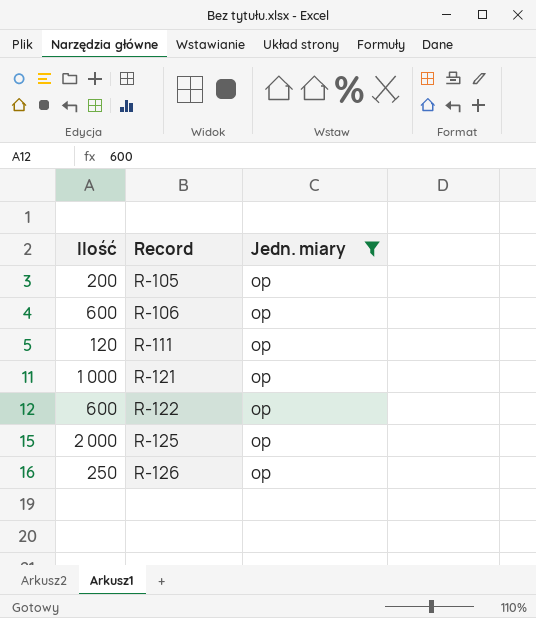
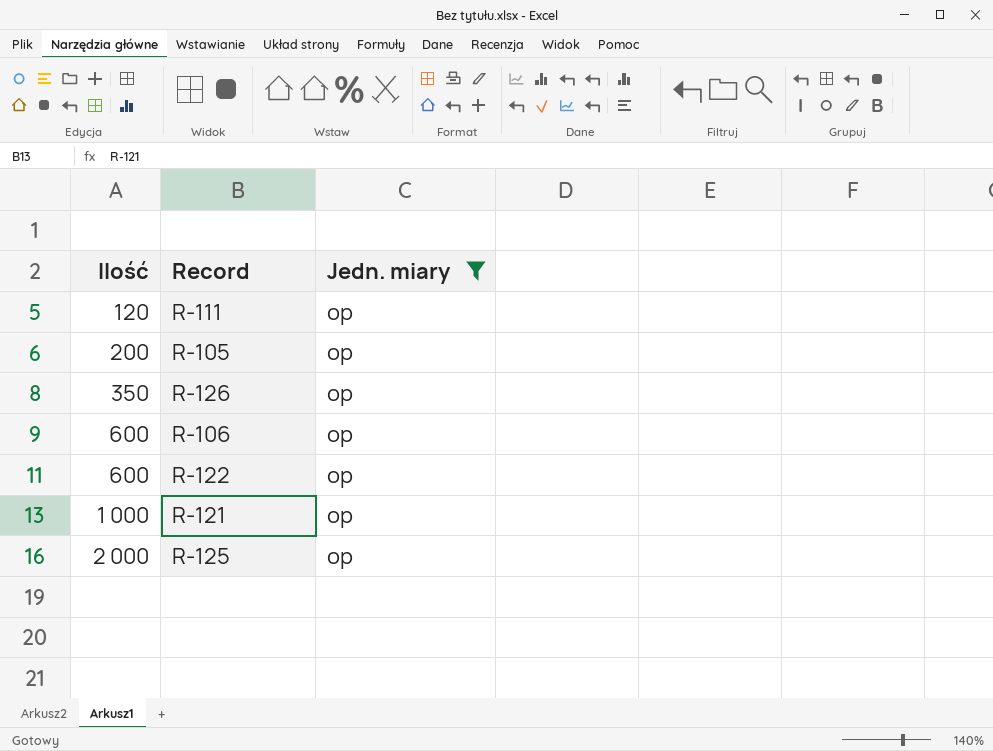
row order: Record ascending -> Ilość ascending
R-126 | Ilość: 250 -> 350

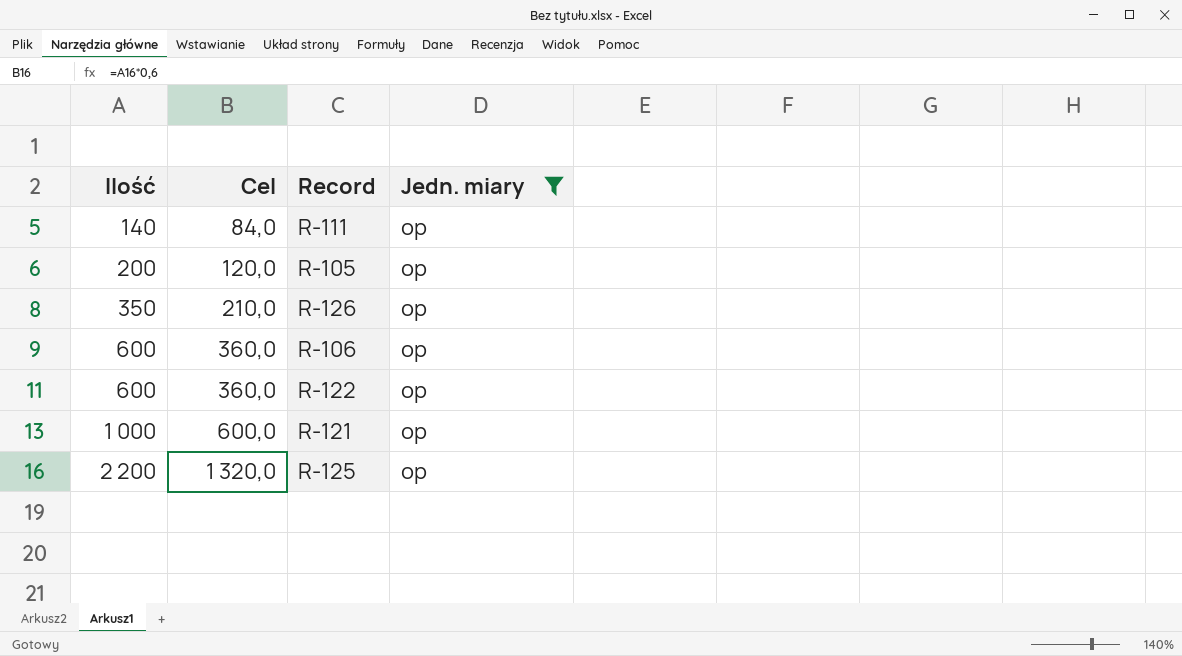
column Cel | formula: none -> [Ilość] * 0,6
R-111 | Ilość: 120 -> 140
R-125 | Ilość: 2 000 -> 2 200

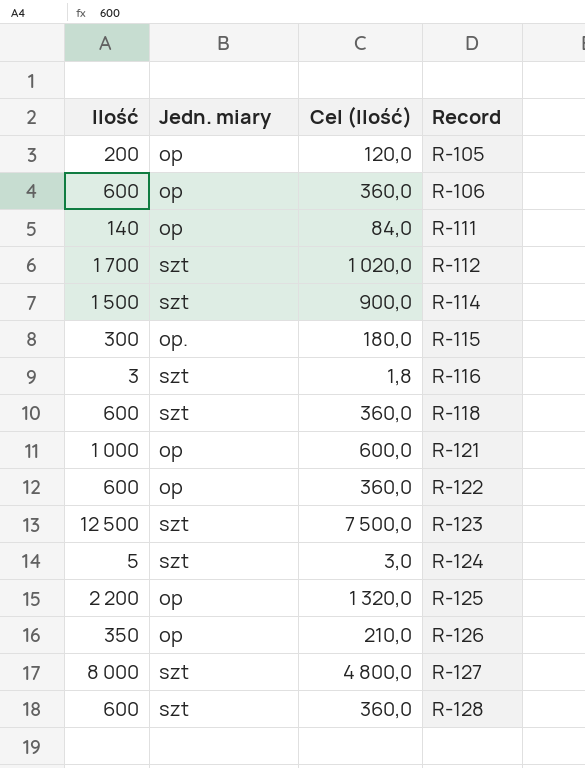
filter: Jedn. miary = op -> none
row order: Ilość ascending -> Record ascending
column Jedn. miary | position: 4 -> 2
column name: Cel -> Cel (Ilość)

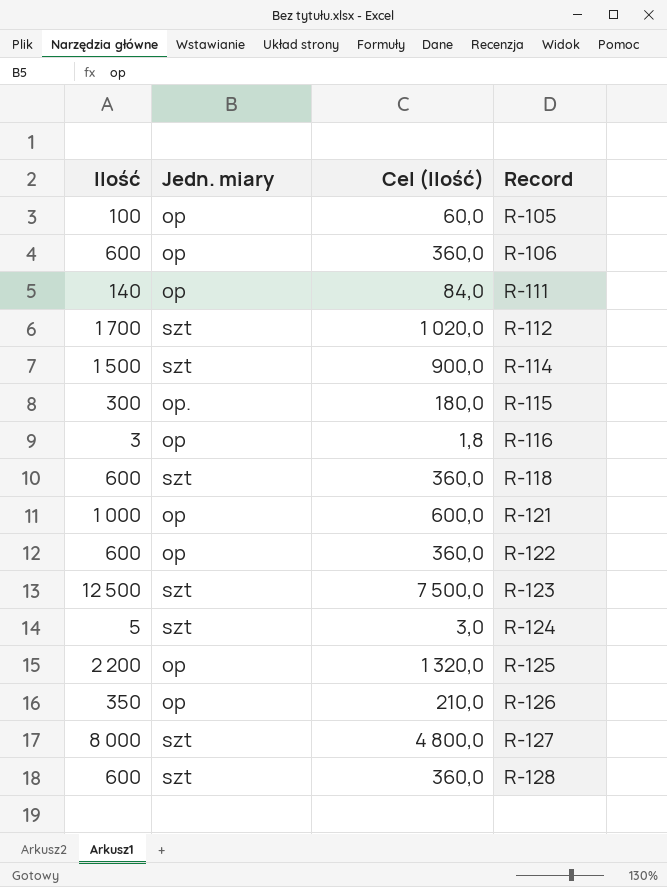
R-105 | Ilość: 200 -> 100
R-105 | Cel (Ilość): 120,0 -> 60,0
R-116 | Jedn. miary: szt -> op

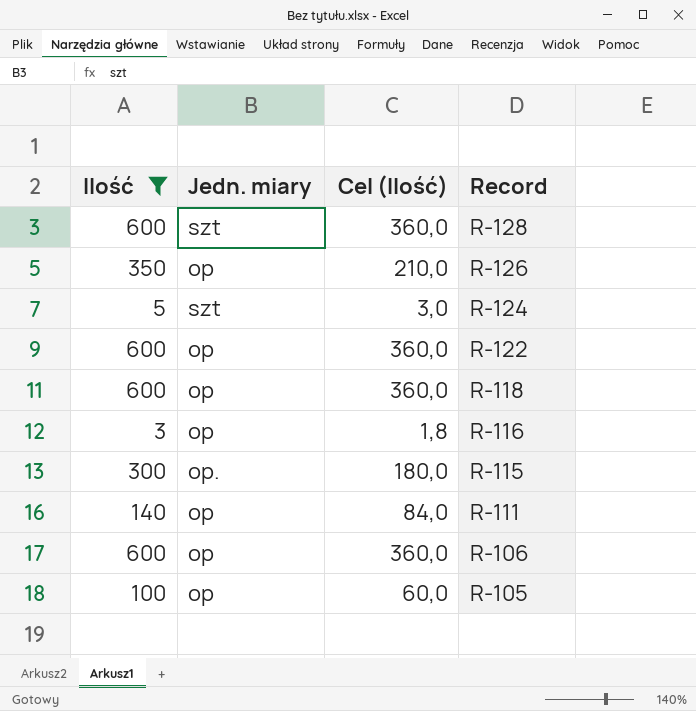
filter: none -> Ilość <= 600
row order: Record ascending -> Record descending
R-118 | Jedn. miary: szt -> op

